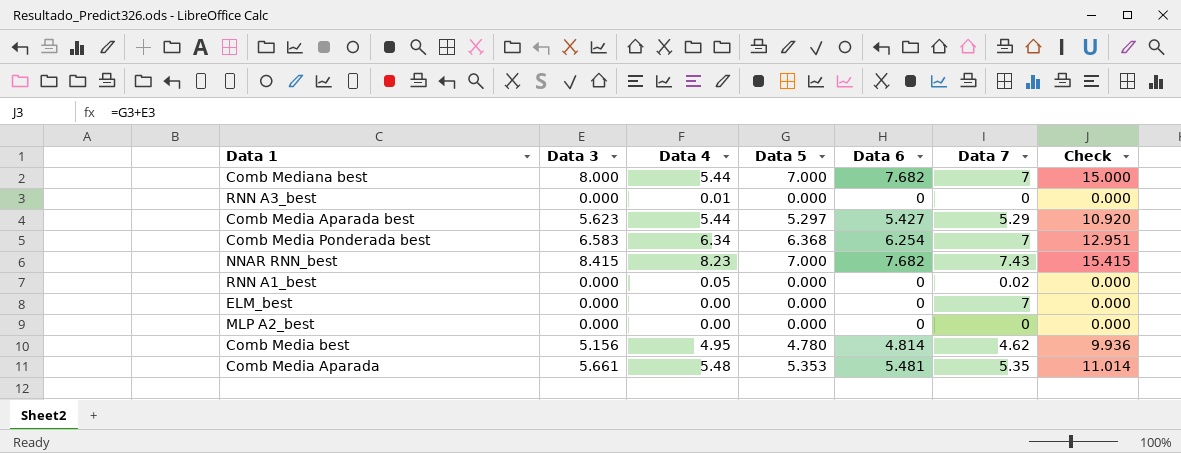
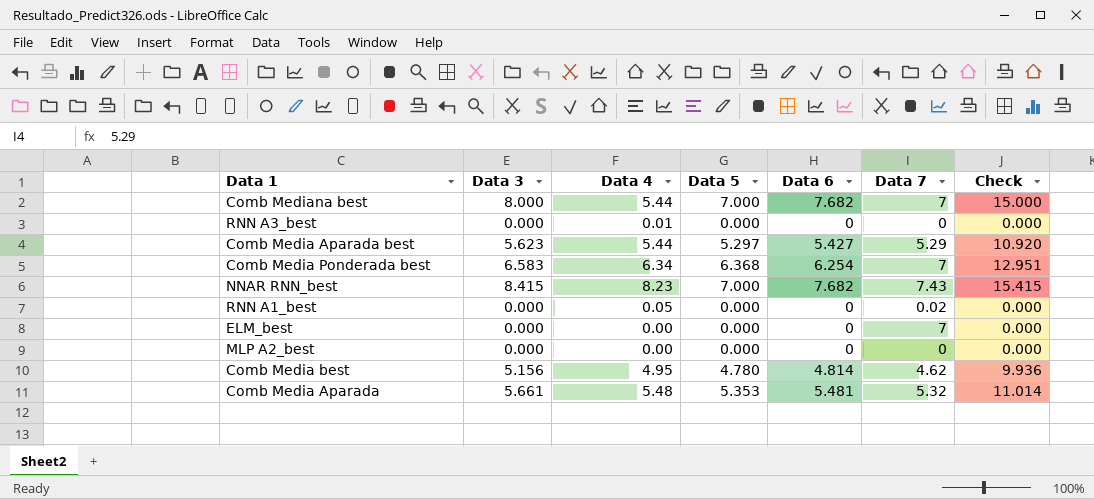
Comb Media Aparada | Data 7: 5.35 -> 5.32

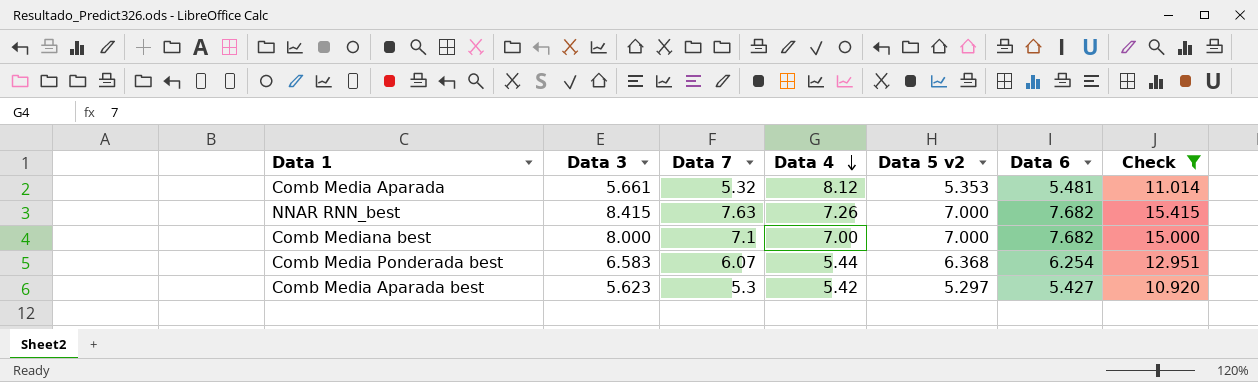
filter: none -> Check >= 10.920
row order: none -> Data 4 descending
column Data 7 | position: 6 -> 3
column name: Data 5 -> Data 5 v2
Comb Media Aparada | Data 4: 5.48 -> 8.12
NNAR RNN_best | Data 7: 7.43 -> 7.63
NNAR RNN_best | Data 4: 8.23 -> 7.26
Comb Mediana best | Data 7: 7 -> 7.1
Comb Mediana best | Data 4: 5.44 -> 7.00
Comb Media Ponderada best | Data 7: 7 -> 6.07
Comb Media Ponderada best | Data 4: 6.34 -> 5.44
Comb Media Aparada best | Data 7: 5.29 -> 5.3
Comb Media Aparada best | Data 4: 5.44 -> 5.42

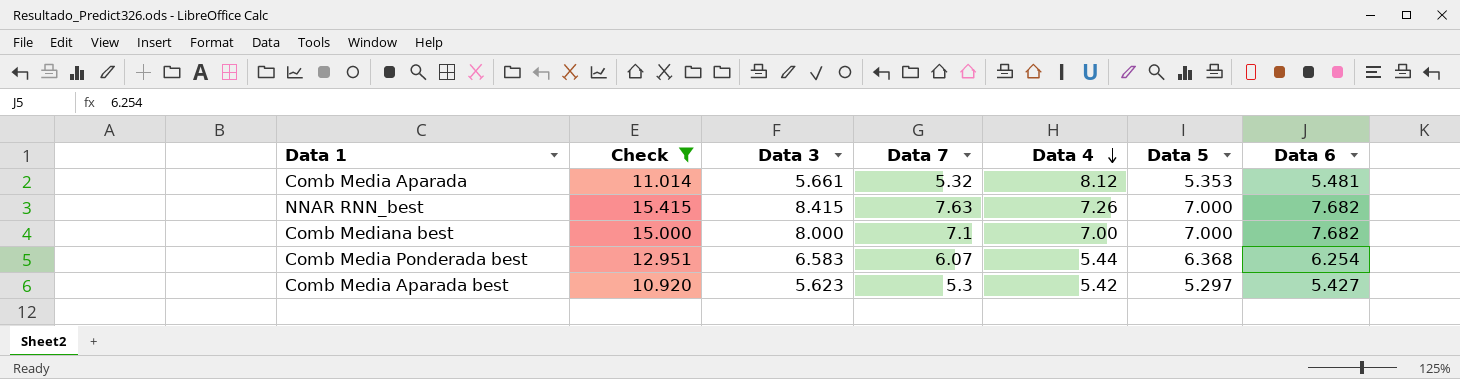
column Check | position: 7 -> 2
column name: Data 5 v2 -> Data 5

